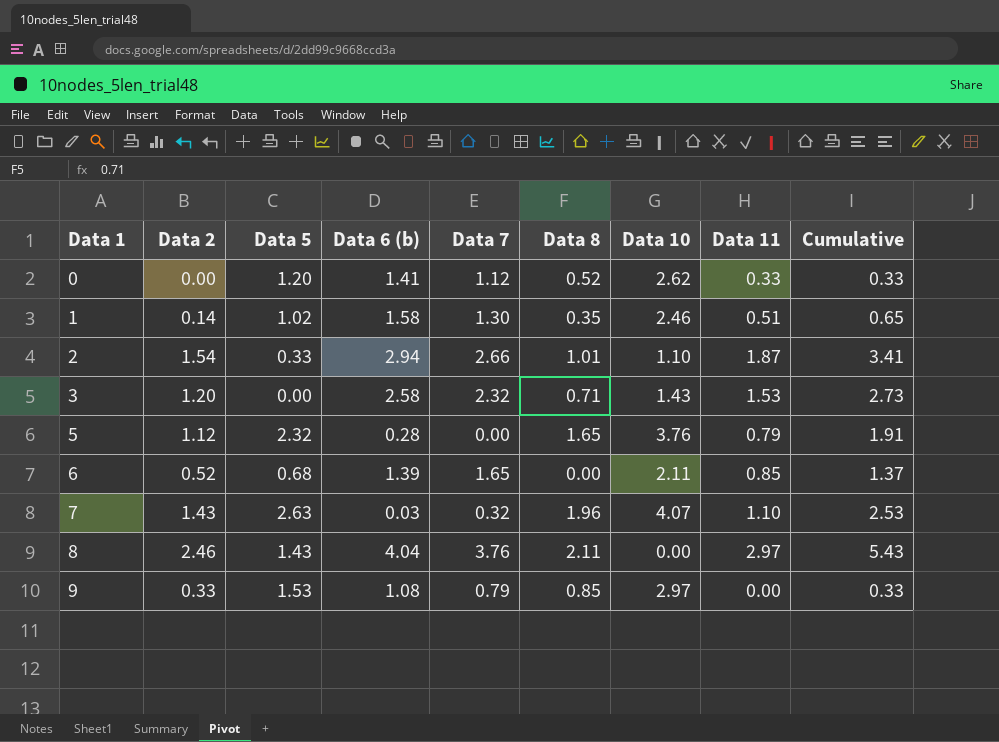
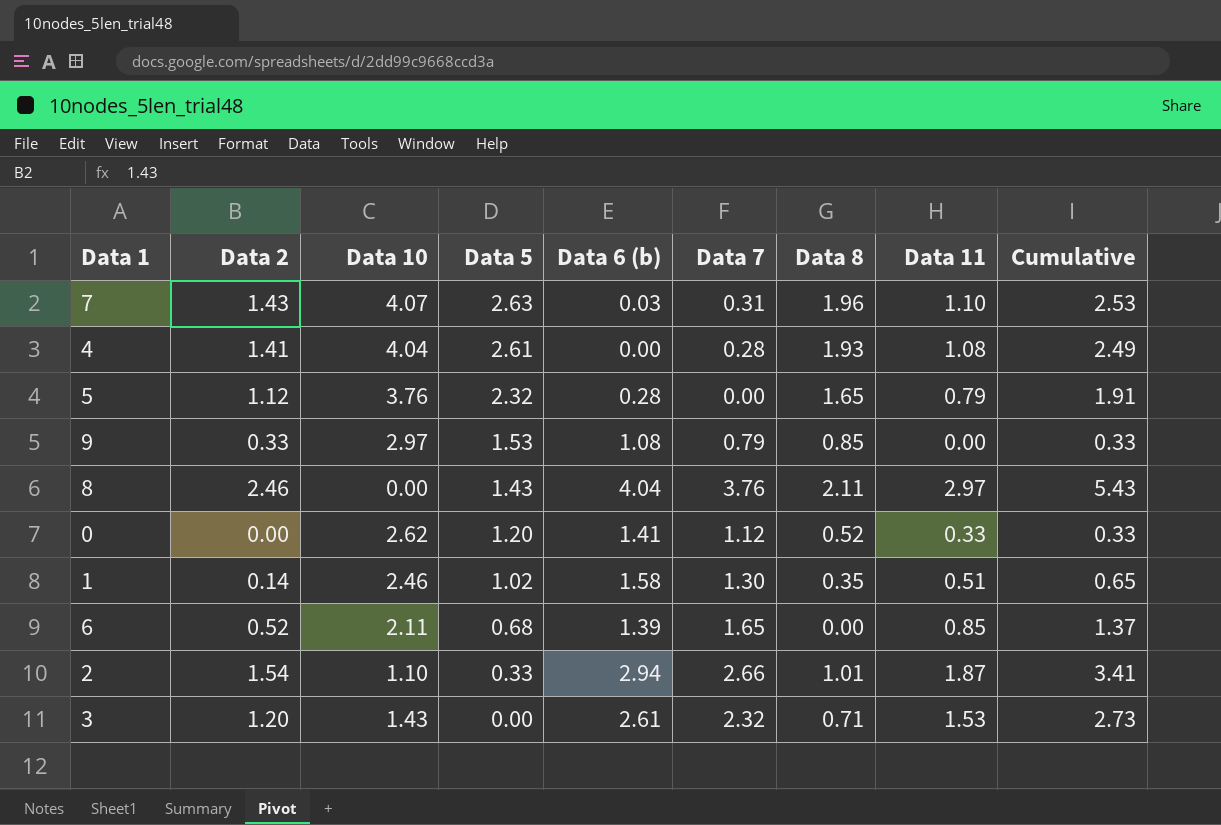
row order: Data 1 ascending -> Data 5 descending
column Data 10 | position: 7 -> 3
7 | Data 7: 0.32 -> 0.31
row 4: none -> 1.41 | 4.04 | 2.61 | 0.00 | 0.28 | 1.93 | 1.08 | 2.49
3 | Data 6 (b): 2.58 -> 2.61

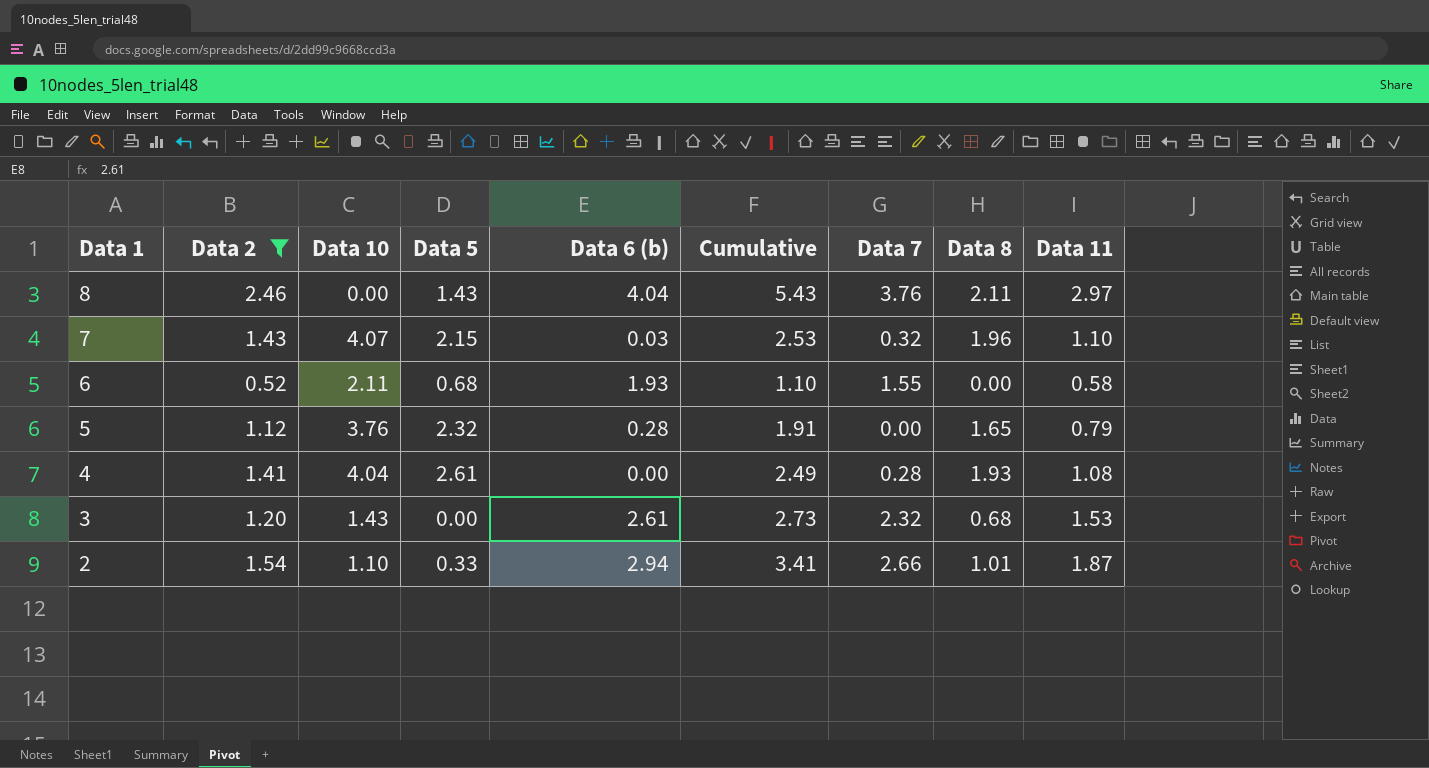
filter: none -> Data 2 >= 0.52
row order: Data 5 descending -> Data 1 descending
column Cumulative | position: 9 -> 6
7 | Data 5: 2.63 -> 2.15
7 | Data 7: 0.31 -> 0.32
6 | Data 6 (b): 1.39 -> 1.93
6 | Cumulative: 1.37 -> 1.10
6 | Data 7: 1.65 -> 1.55
6 | Data 11: 0.85 -> 0.58
3 | Data 8: 0.71 -> 0.68

